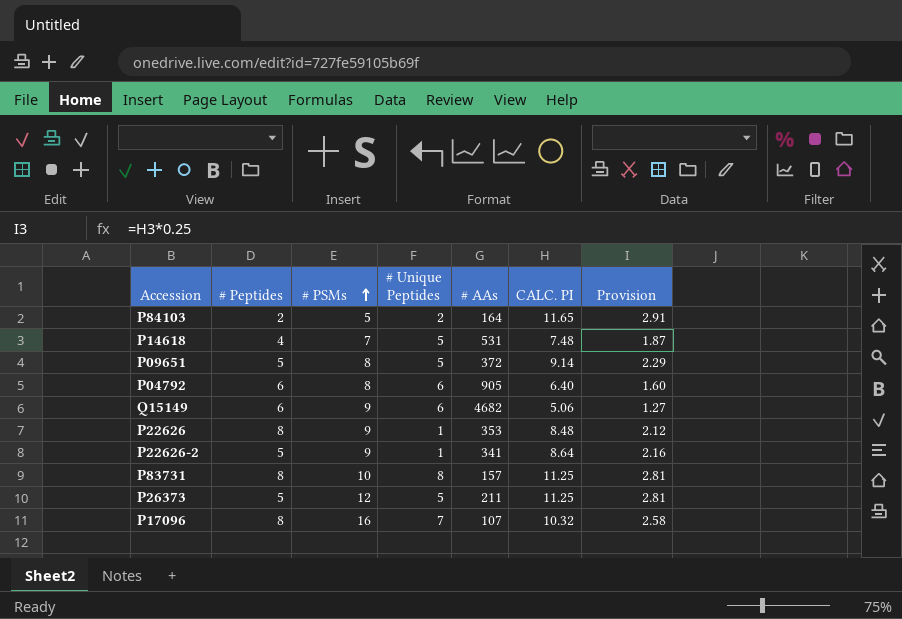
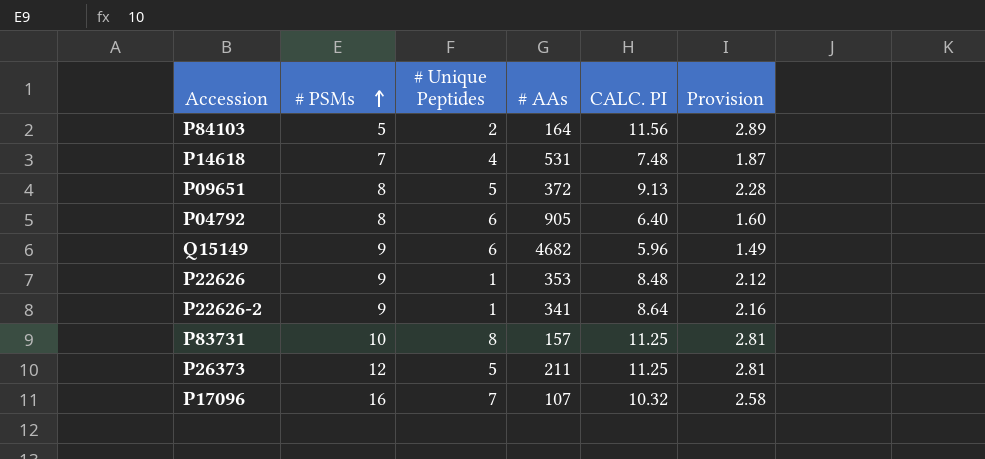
column # Peptides | position: 2 -> none
P84103 | CALC. PI: 11.65 -> 11.56
P84103 | Provision: 2.91 -> 2.89
P14618 | # Unique Peptides: 5 -> 4
P09651 | CALC. PI: 9.14 -> 9.13
P09651 | Provision: 2.29 -> 2.28
Q15149 | CALC. PI: 5.06 -> 5.96
Q15149 | Provision: 1.27 -> 1.49

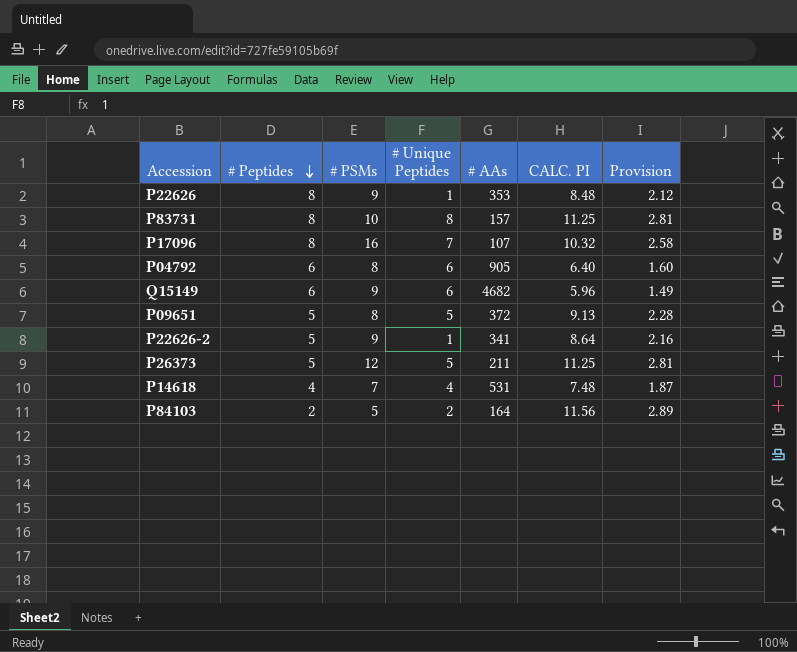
row order: # PSMs ascending -> # Peptides descending
column # Peptides | position: none -> 2

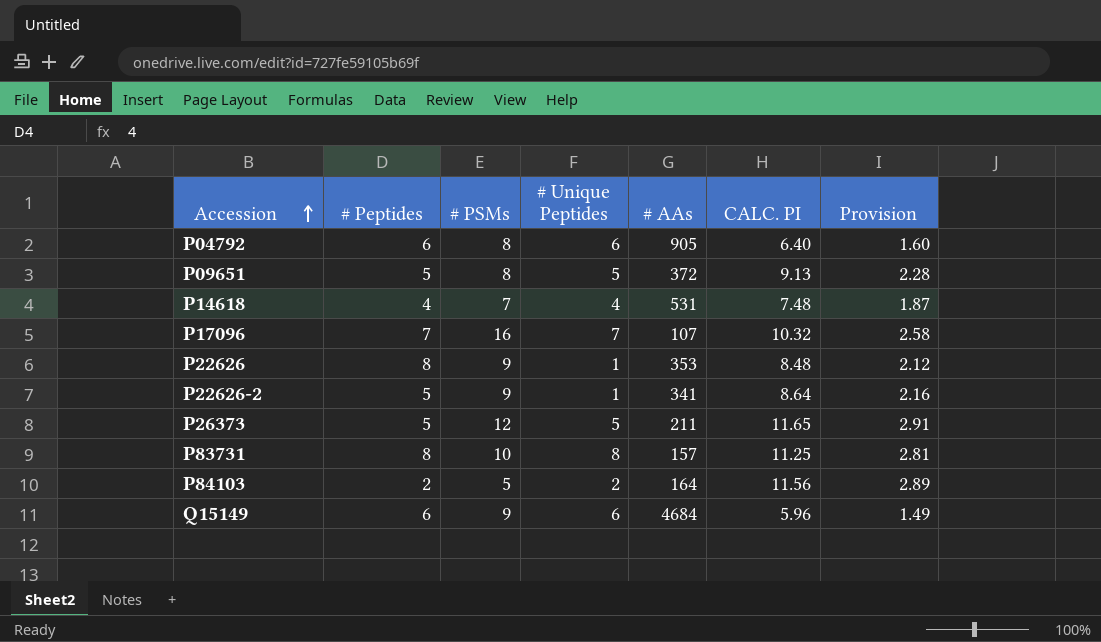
row order: # Peptides descending -> Accession ascending
P17096 | # Peptides: 8 -> 7
P26373 | CALC. PI: 11.25 -> 11.65
P26373 | Provision: 2.81 -> 2.91
Q15149 | # AAs: 4682 -> 4684

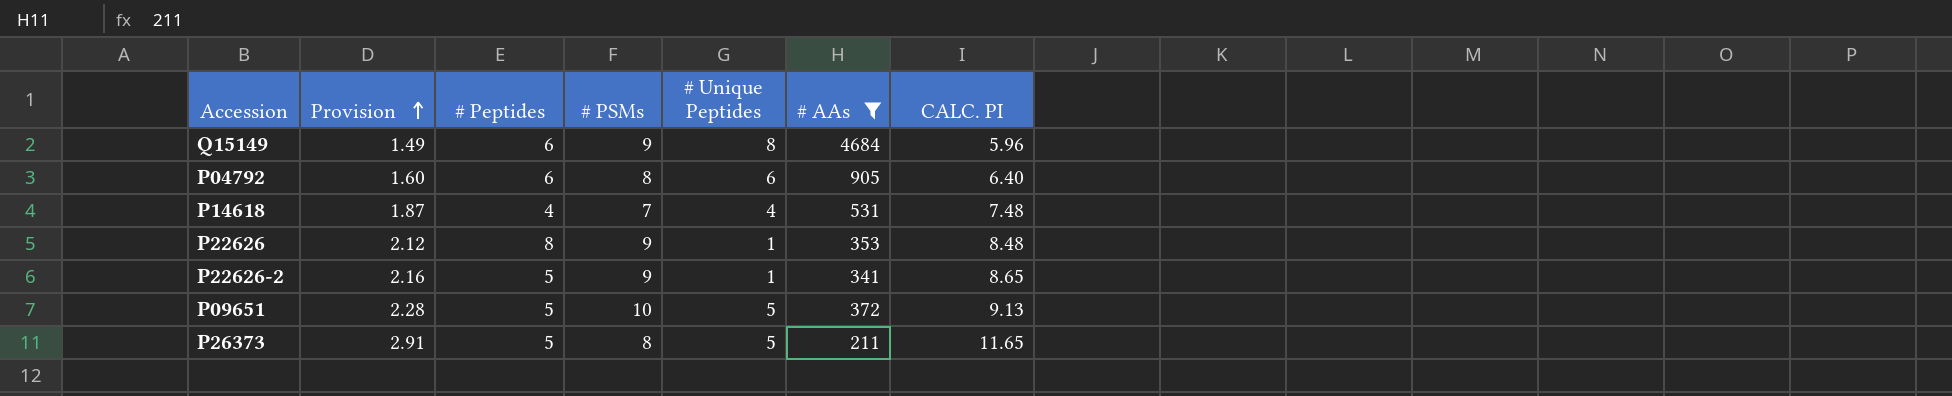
filter: none -> # AAs >= 211
row order: Accession ascending -> Provision ascending
column Provision | position: 7 -> 2
Q15149 | # Unique Peptides: 6 -> 8
P22626-2 | CALC. PI: 8.64 -> 8.65
P09651 | # PSMs: 8 -> 10
P26373 | # PSMs: 12 -> 8

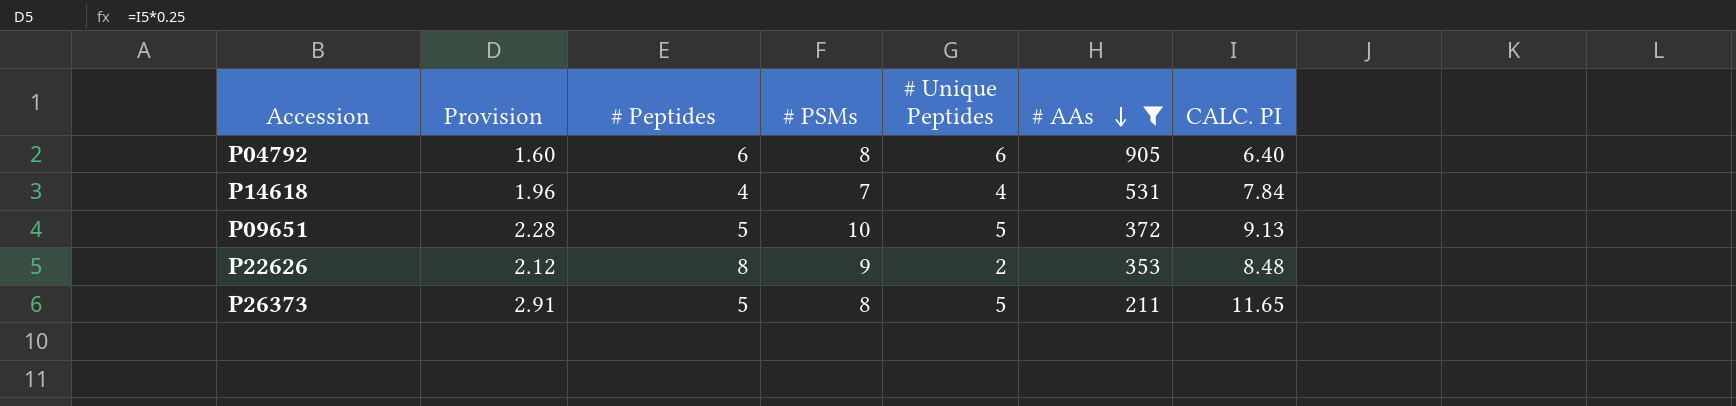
row order: Provision ascending -> # AAs descending
row Q15149: 1.49 | 6 | 9 | 8 | 4684 | 5.96 -> none
row P22626-2: 2.16 | 5 | 9 | 1 | 341 | 8.65 -> none
P14618 | Provision: 1.87 -> 1.96
P14618 | CALC. PI: 7.48 -> 7.84
P22626 | # Unique Peptides: 1 -> 2

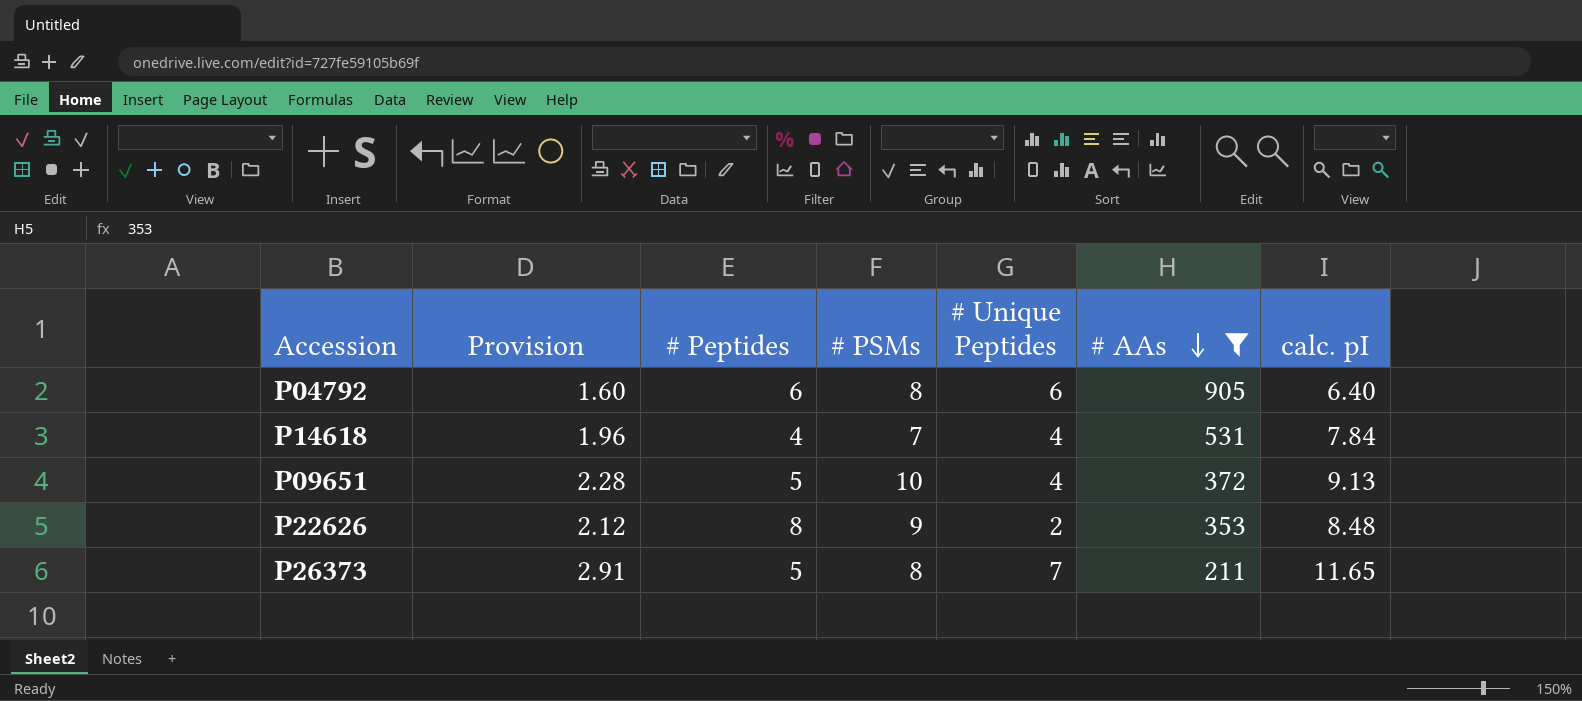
column name: CALC. PI -> calc. pI
P09651 | # Unique Peptides: 5 -> 4
P26373 | # Unique Peptides: 5 -> 7

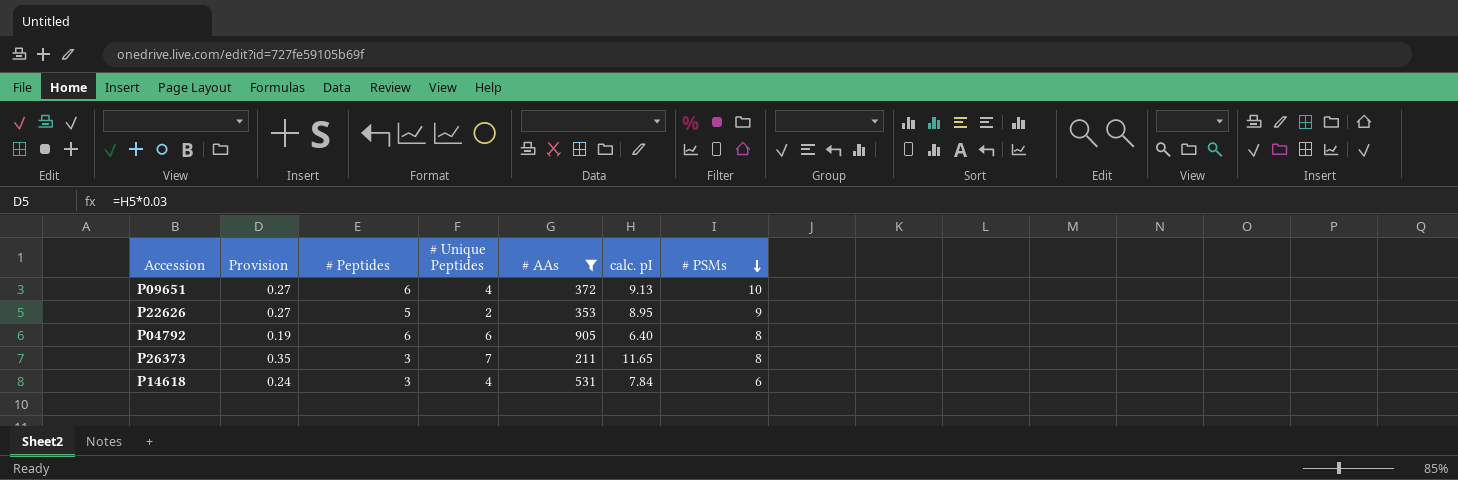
row order: # AAs descending -> # PSMs descending
column Provision | formula: [calc. pI] * 0.25 -> [calc. pI] * 0.03
column # PSMs | position: 4 -> 7
P09651 | # Peptides: 5 -> 6
P22626 | # Peptides: 8 -> 5
P22626 | calc. pI: 8.48 -> 8.95
P26373 | # Peptides: 5 -> 3
P14618 | # Peptides: 4 -> 3
P14618 | # PSMs: 7 -> 6

